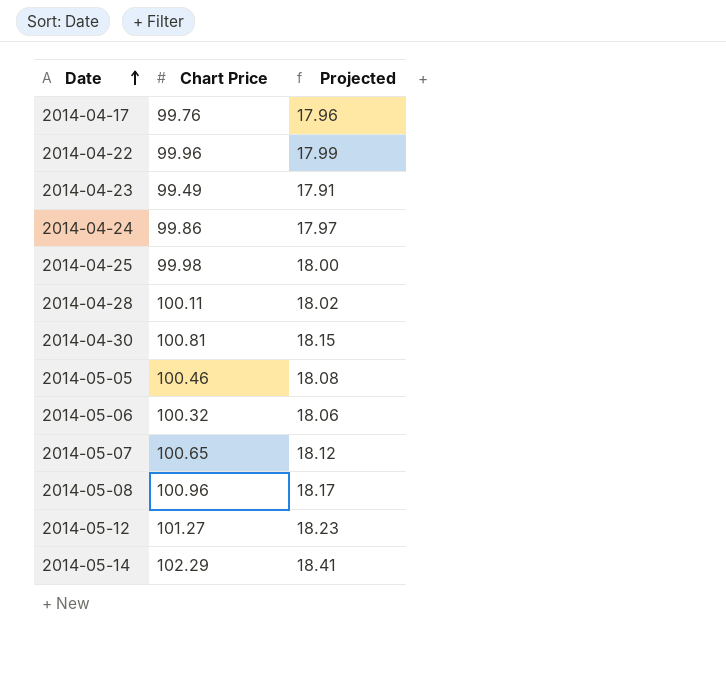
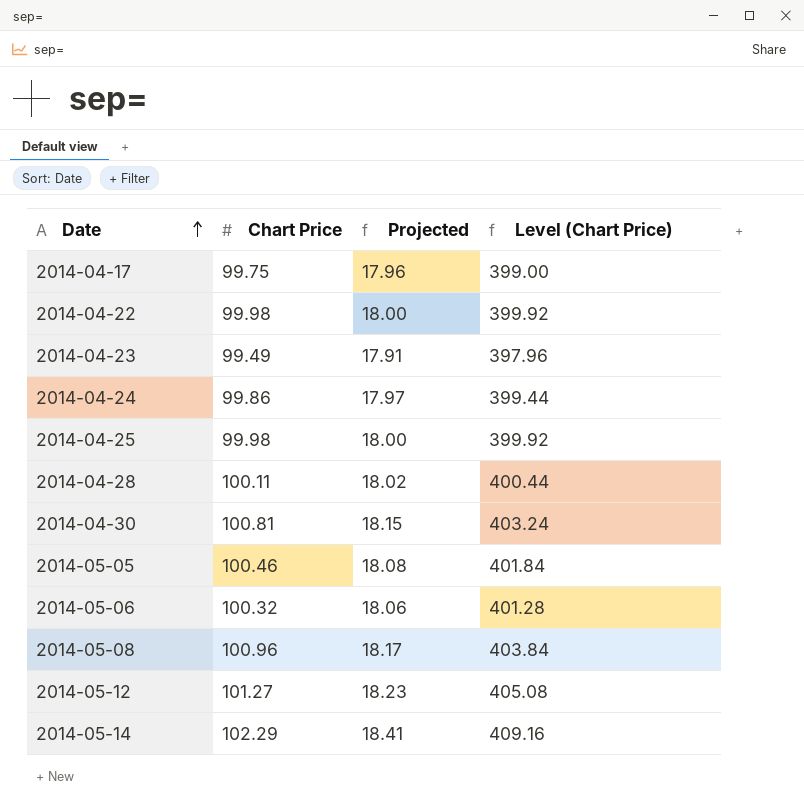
column Level (Chart Price) | formula: none -> [Chart Price] * 4
row 2014-05-07: 100.65 | 18.12 -> none
2014-04-17 | Chart Price: 99.76 -> 99.75
2014-04-22 | Chart Price: 99.96 -> 99.98
2014-04-22 | Projected: 17.99 -> 18.00

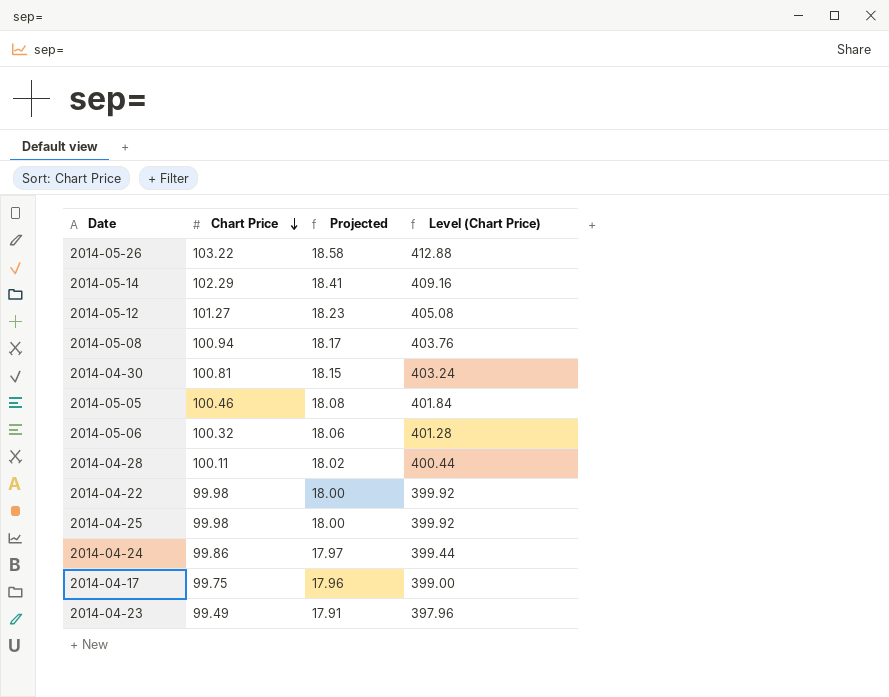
row order: Date ascending -> Chart Price descending
row 2014-05-26: none -> 103.22 | 18.58 | 412.88
2014-05-08 | Chart Price: 100.96 -> 100.94
2014-05-08 | Level (Chart Price): 403.84 -> 403.76

